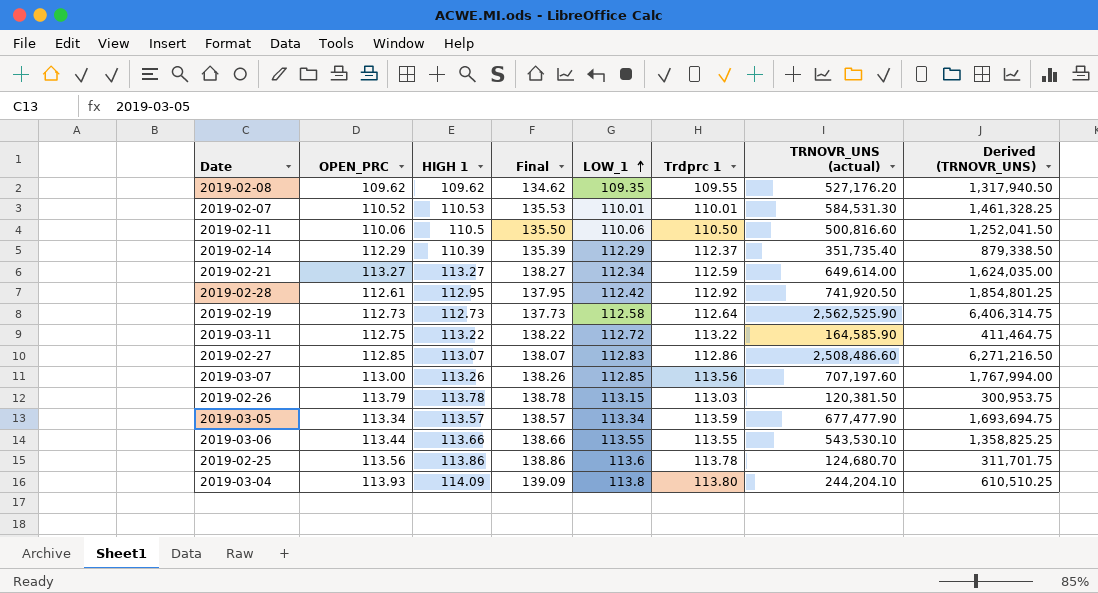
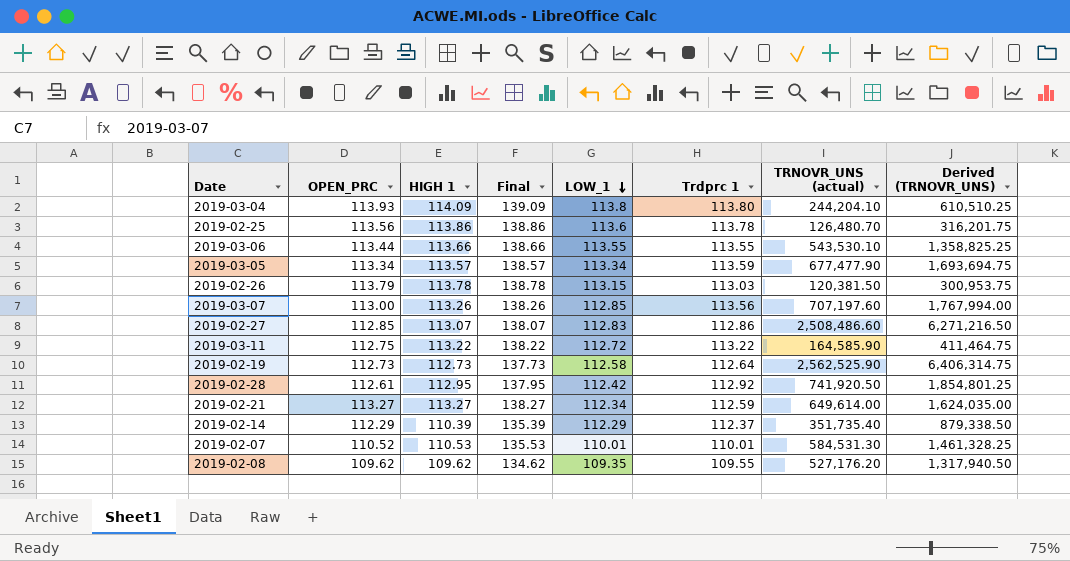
row order: LOW_1 ascending -> LOW_1 descending
row 2019-02-11: 110.06 | 110.5 | 135.50 | 110.06 | 110.50 | 500,816.60 | 1,252,041.50 -> none
2019-02-25 | TRNOVR_UNS (actual): 124,680.70 -> 126,480.70
2019-02-25 | Derived (TRNOVR_UNS): 311,701.75 -> 316,201.75

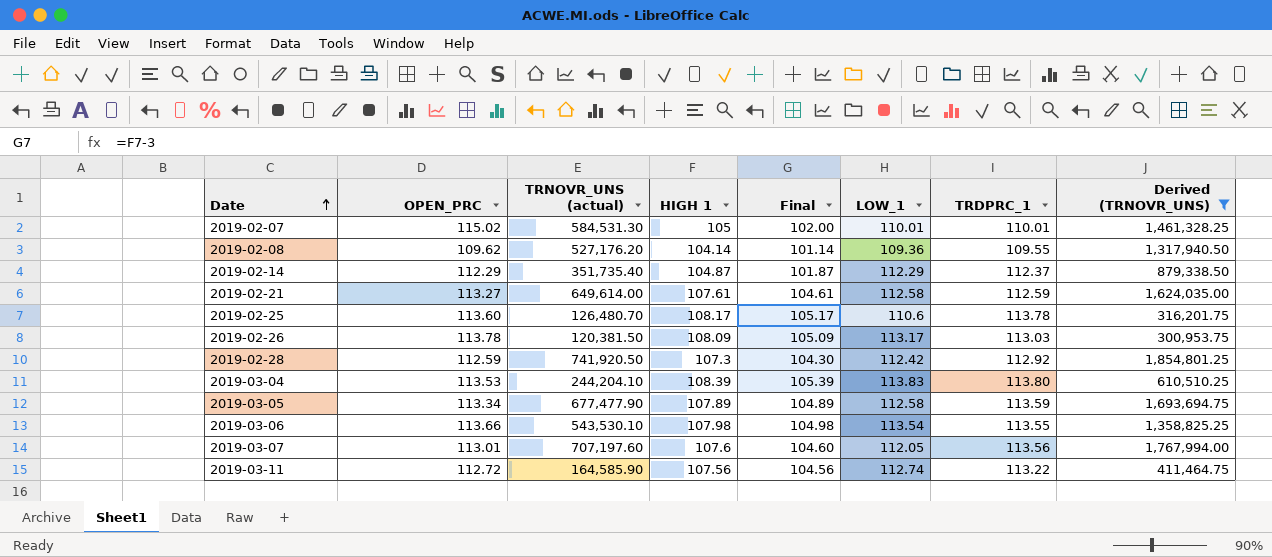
filter: none -> Derived (TRNOVR_UNS) <= 1,854,801.25
row order: LOW_1 descending -> Date ascending
column TRNOVR_UNS (actual) | position: 7 -> 3
column Final | formula: [HIGH 1] + 25 -> [HIGH 1] - 3
column name: Trdprc 1 -> TRDPRC_1
2019-02-07 | OPEN_PRC: 110.52 -> 115.02
2019-02-07 | HIGH 1: 110.53 -> 105
2019-02-08 | HIGH 1: 109.62 -> 104.14
2019-02-08 | LOW_1: 109.35 -> 109.36
2019-02-14 | HIGH 1: 110.39 -> 104.87
2019-02-21 | HIGH 1: 113.27 -> 107.61
2019-02-21 | LOW_1: 112.34 -> 112.58
2019-02-25 | OPEN_PRC: 113.56 -> 113.60
2019-02-25 | HIGH 1: 113.86 -> 108.17
2019-02-25 | LOW_1: 113.6 -> 110.6
2019-02-26 | OPEN_PRC: 113.79 -> 113.78
2019-02-26 | HIGH 1: 113.78 -> 108.09
2019-02-26 | LOW_1: 113.15 -> 113.17
2019-02-28 | OPEN_PRC: 112.61 -> 112.59
2019-02-28 | HIGH 1: 112.95 -> 107.3
2019-03-04 | OPEN_PRC: 113.93 -> 113.53
2019-03-04 | HIGH 1: 114.09 -> 108.39
2019-03-04 | LOW_1: 113.8 -> 113.83
2019-03-05 | HIGH 1: 113.57 -> 107.89
2019-03-05 | LOW_1: 113.34 -> 112.58
2019-03-06 | OPEN_PRC: 113.44 -> 113.66
2019-03-06 | HIGH 1: 113.66 -> 107.98
2019-03-06 | LOW_1: 113.55 -> 113.54
2019-03-07 | OPEN_PRC: 113.00 -> 113.01
2019-03-07 | HIGH 1: 113.26 -> 107.6
2019-03-07 | LOW_1: 112.85 -> 112.05
2019-03-11 | OPEN_PRC: 112.75 -> 112.72
2019-03-11 | HIGH 1: 113.22 -> 107.56
2019-03-11 | LOW_1: 112.72 -> 112.74

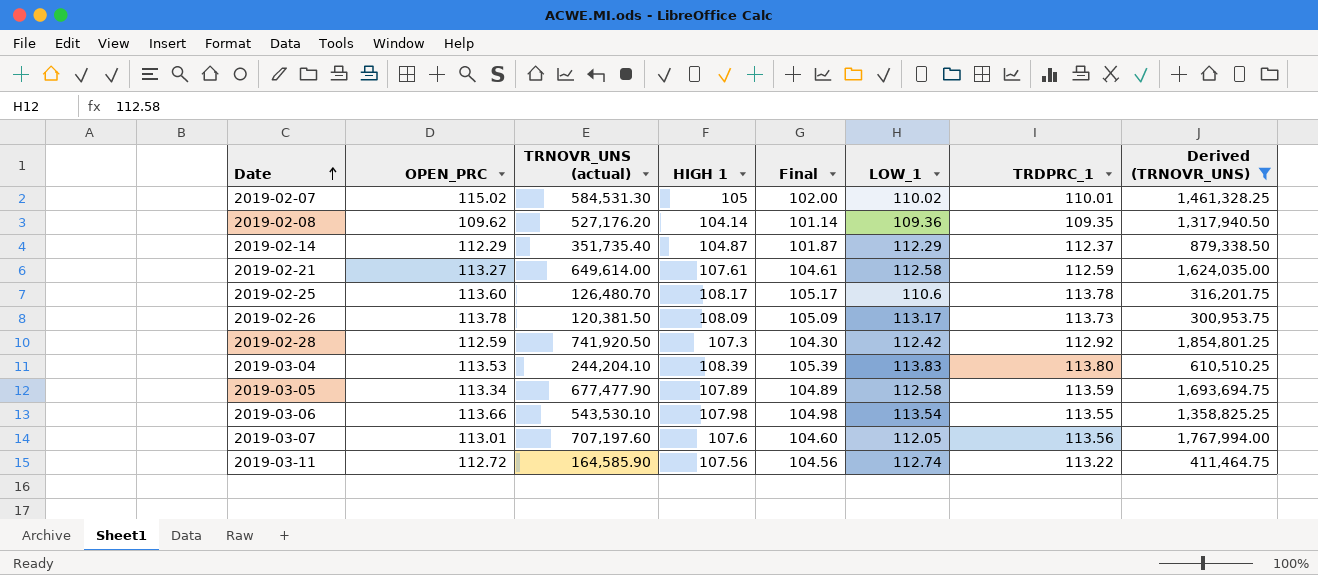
2019-02-07 | LOW_1: 110.01 -> 110.02
2019-02-08 | TRDPRC_1: 109.55 -> 109.35
2019-02-26 | TRDPRC_1: 113.03 -> 113.73

